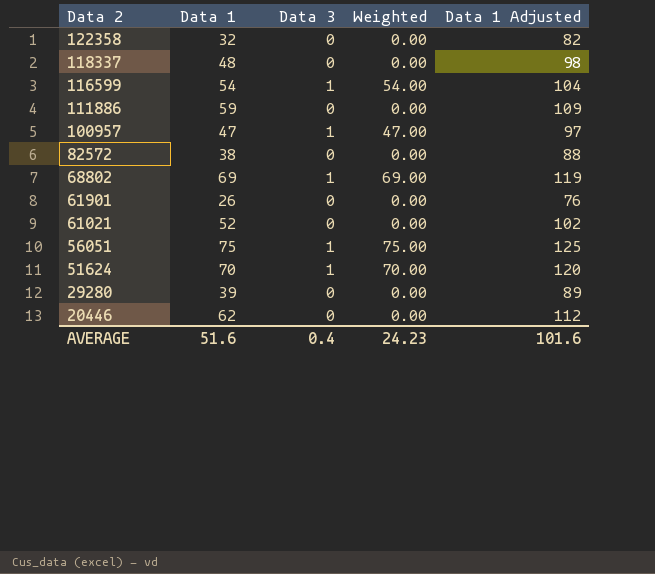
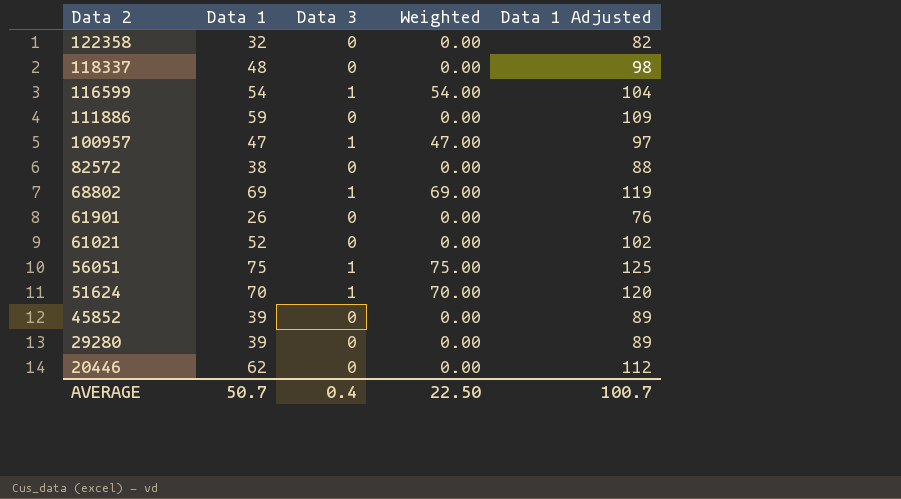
row 45852: none -> 39 | 0 | 0.00 | 89
AVERAGE | Data 1: 51.6 -> 50.7
AVERAGE | Weighted: 24.23 -> 22.50
AVERAGE | Data 1 Adjusted: 101.6 -> 100.7

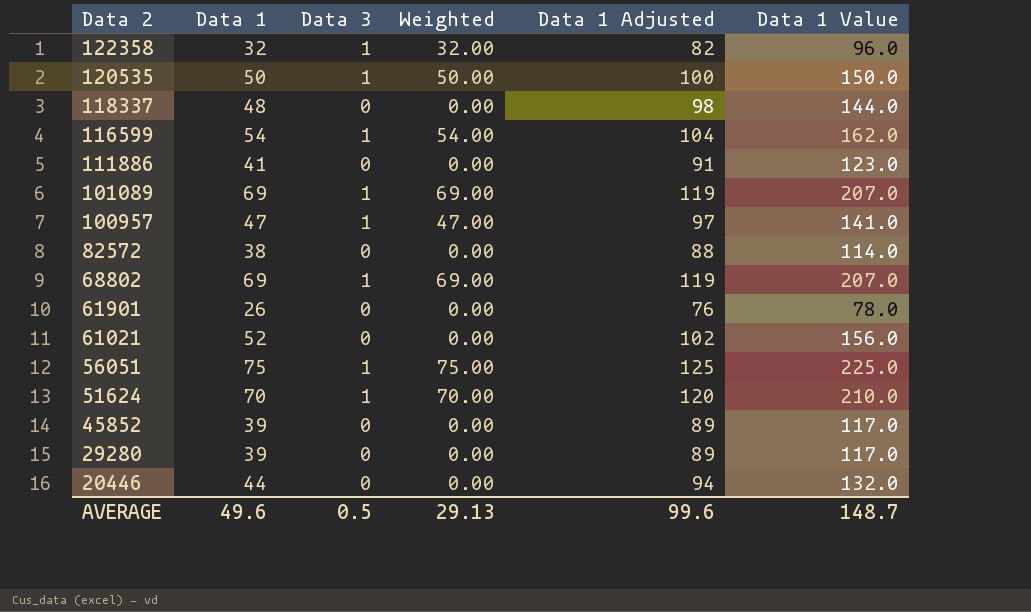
column Data 1 Value | formula: none -> [Data 1] * 3
122358 | Data 3: 0 -> 1
122358 | Weighted: 0.00 -> 32.00
row 120535: none -> 50 | 1 | 50.00 | 100 | 150.0
111886 | Data 1: 59 -> 41
111886 | Data 1 Adjusted: 109 -> 91
row 101089: none -> 69 | 1 | 69.00 | 119 | 207.0
20446 | Data 1: 62 -> 44
20446 | Data 1 Adjusted: 112 -> 94
AVERAGE | Data 1: 50.7 -> 49.6
AVERAGE | Data 3: 0.4 -> 0.5
AVERAGE | Weighted: 22.50 -> 29.13
AVERAGE | Data 1 Adjusted: 100.7 -> 99.6

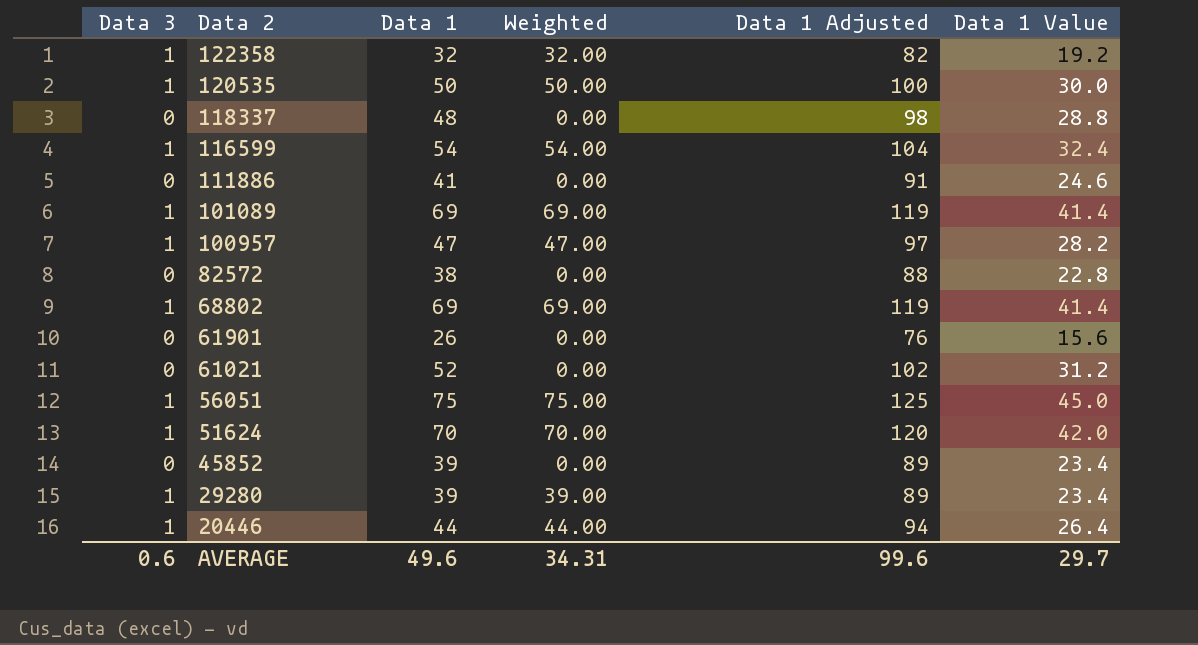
column Data 3 | position: 3 -> 1
column Data 1 Value | formula: [Data 1] * 3 -> [Data 1] * 0.6
29280 | Data 3: 0 -> 1
29280 | Weighted: 0.00 -> 39.00
20446 | Data 3: 0 -> 1
20446 | Weighted: 0.00 -> 44.00
AVERAGE | Data 3: 0.5 -> 0.6
AVERAGE | Weighted: 29.13 -> 34.31
AVERAGE | Data 1 Value: 148.7 -> 29.7

